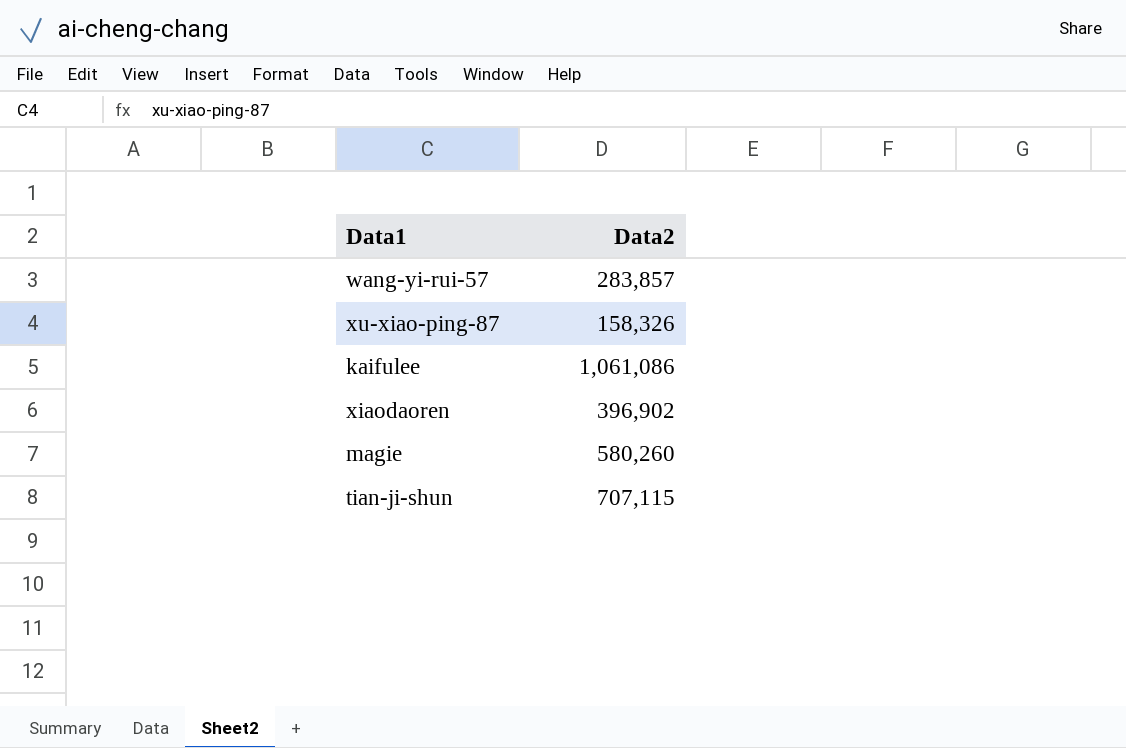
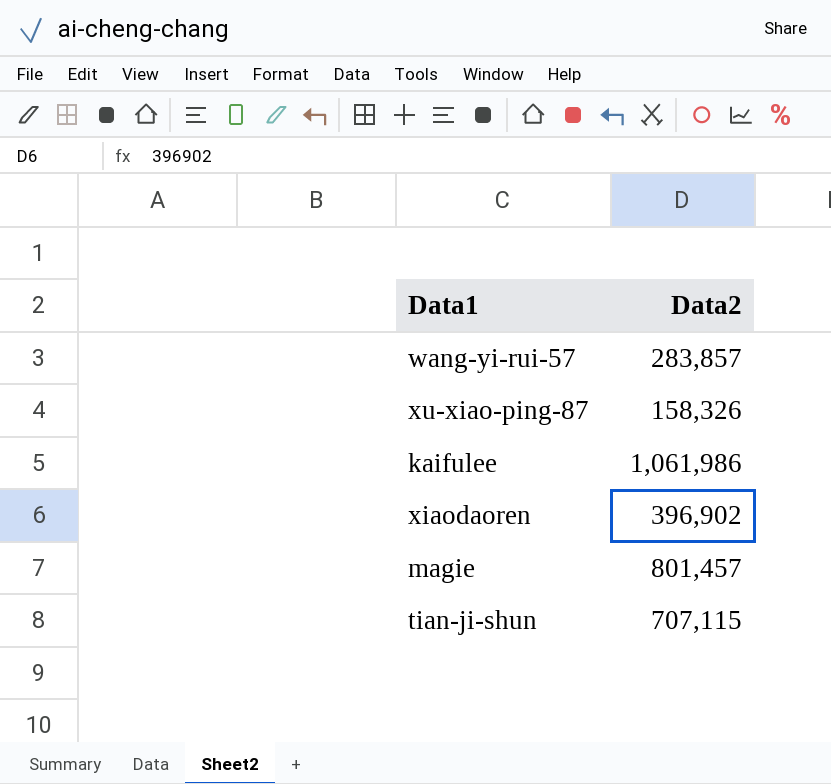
kaifulee | Data2: 1,061,086 -> 1,061,986
magie | Data2: 580,260 -> 801,457

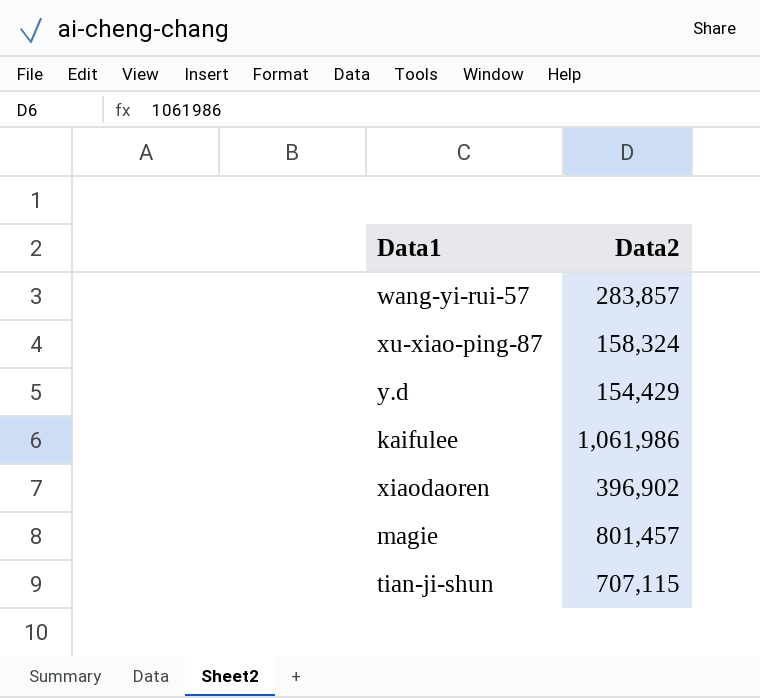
xu-xiao-ping-87 | Data2: 158,326 -> 158,324
row y.d: none -> 154,429

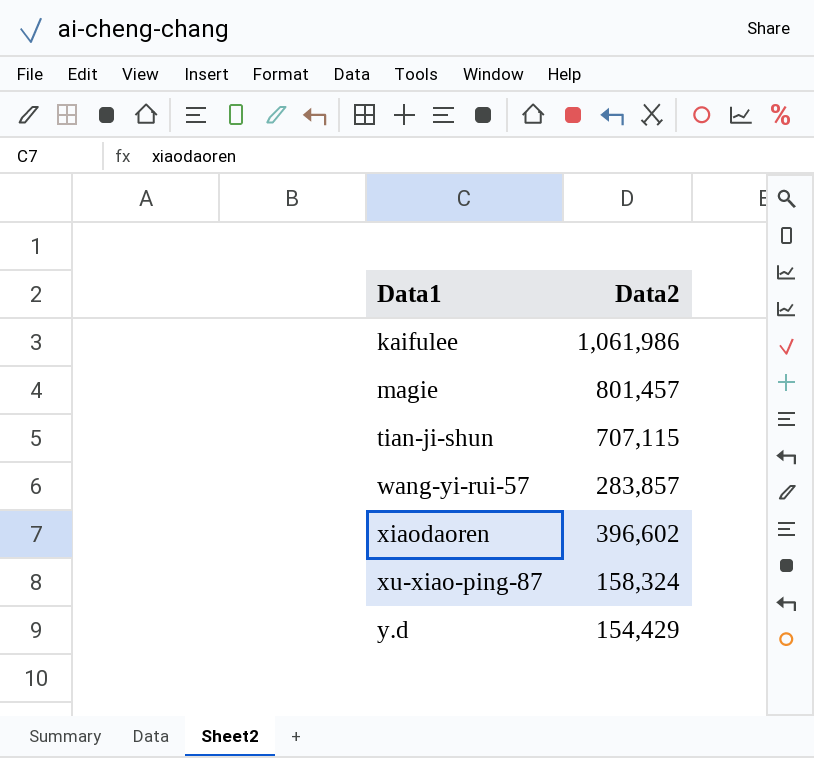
row order: none -> Data1 ascending
xiaodaoren | Data2: 396,902 -> 396,602

